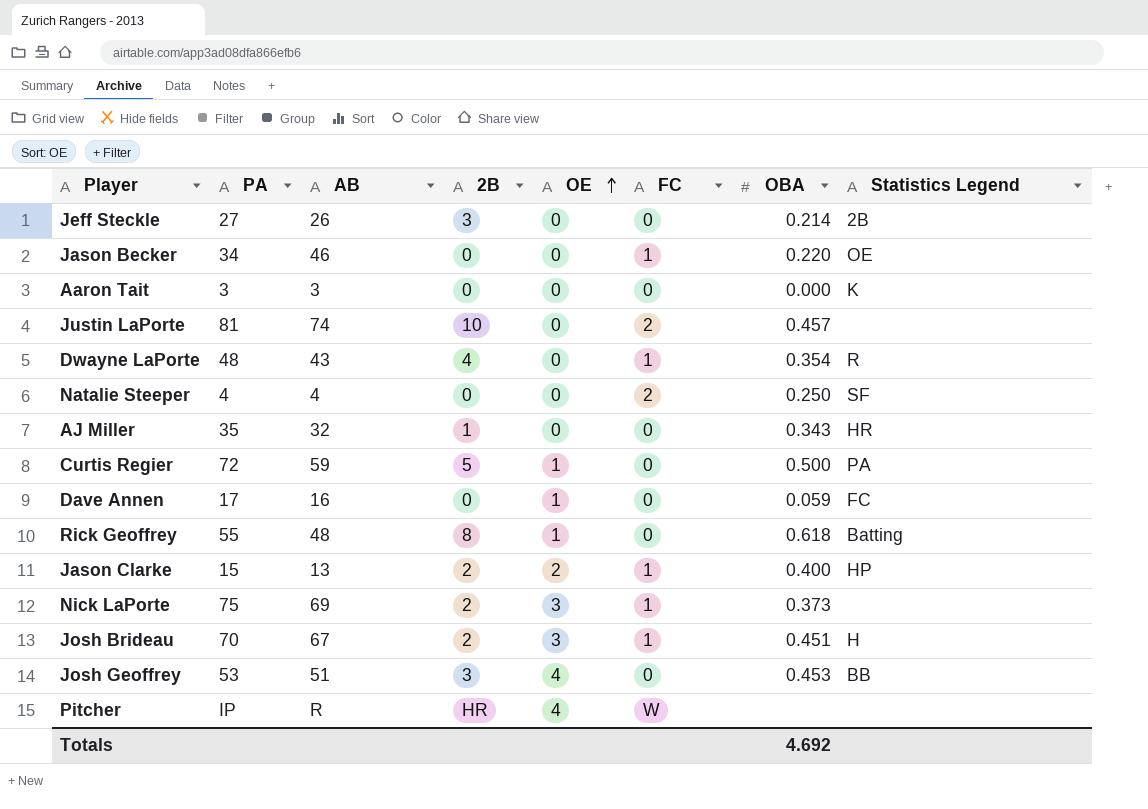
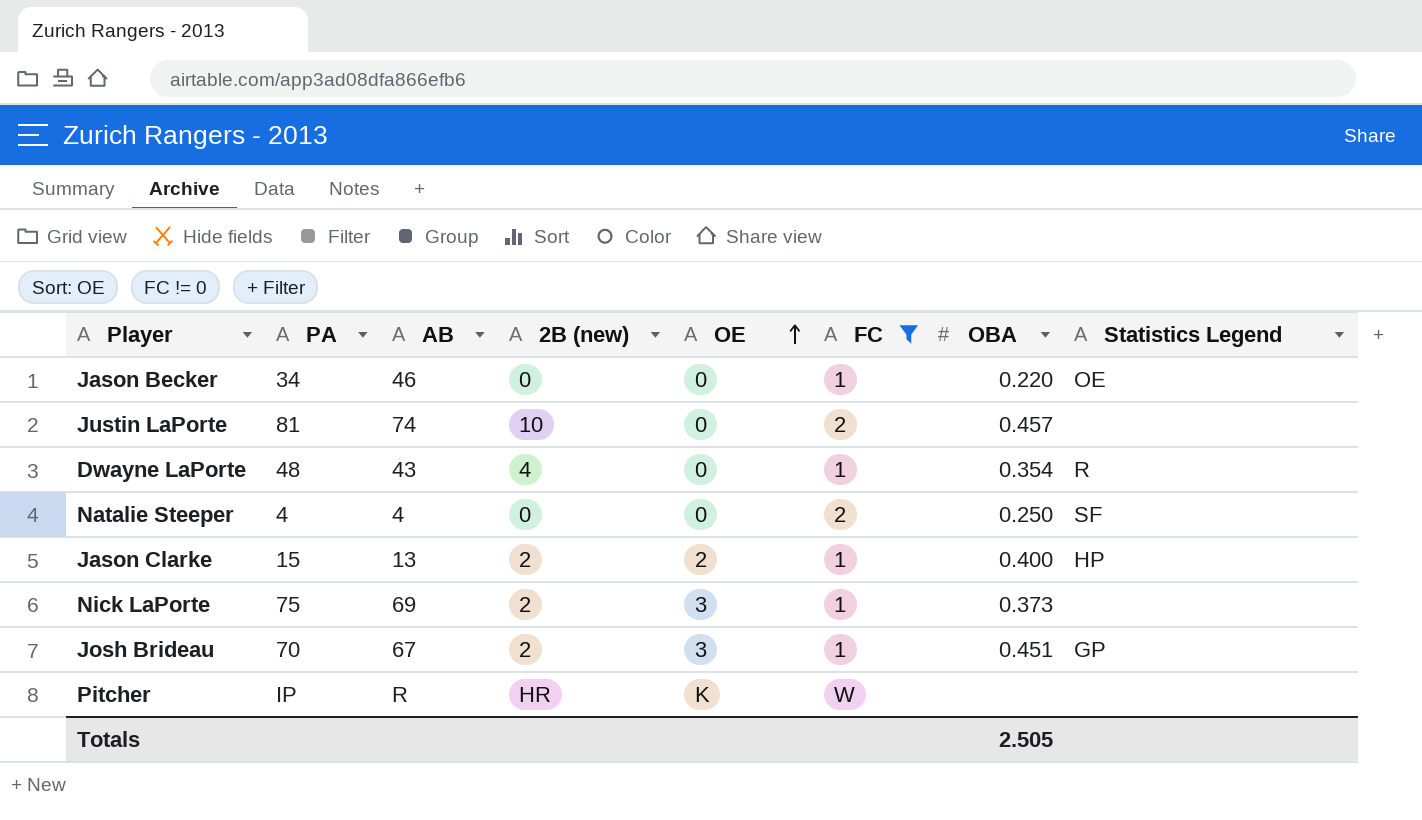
filter: none -> FC != 0
column name: 2B -> 2B (new)
Josh Brideau | Statistics Legend: H -> GP
Pitcher | OE: 4 -> K
Totals | OBA: 4.692 -> 2.505

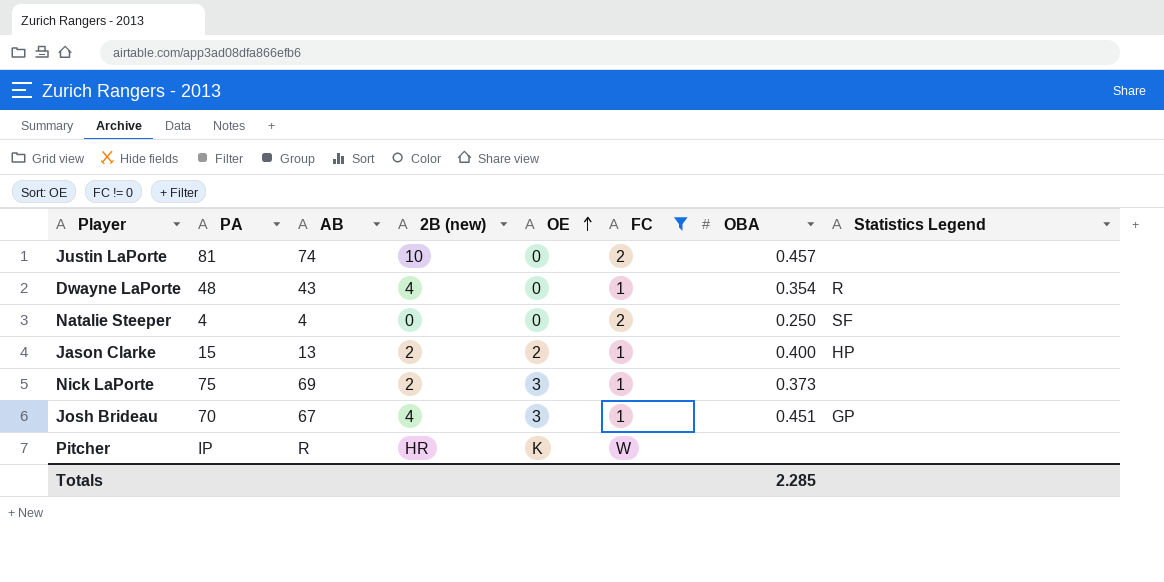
row Jason Becker: 34 | 46 | 0 | 0 | 1 | 0.220 | OE -> none
Josh Brideau | 2B (new): 2 -> 4
Totals | OBA: 2.505 -> 2.285

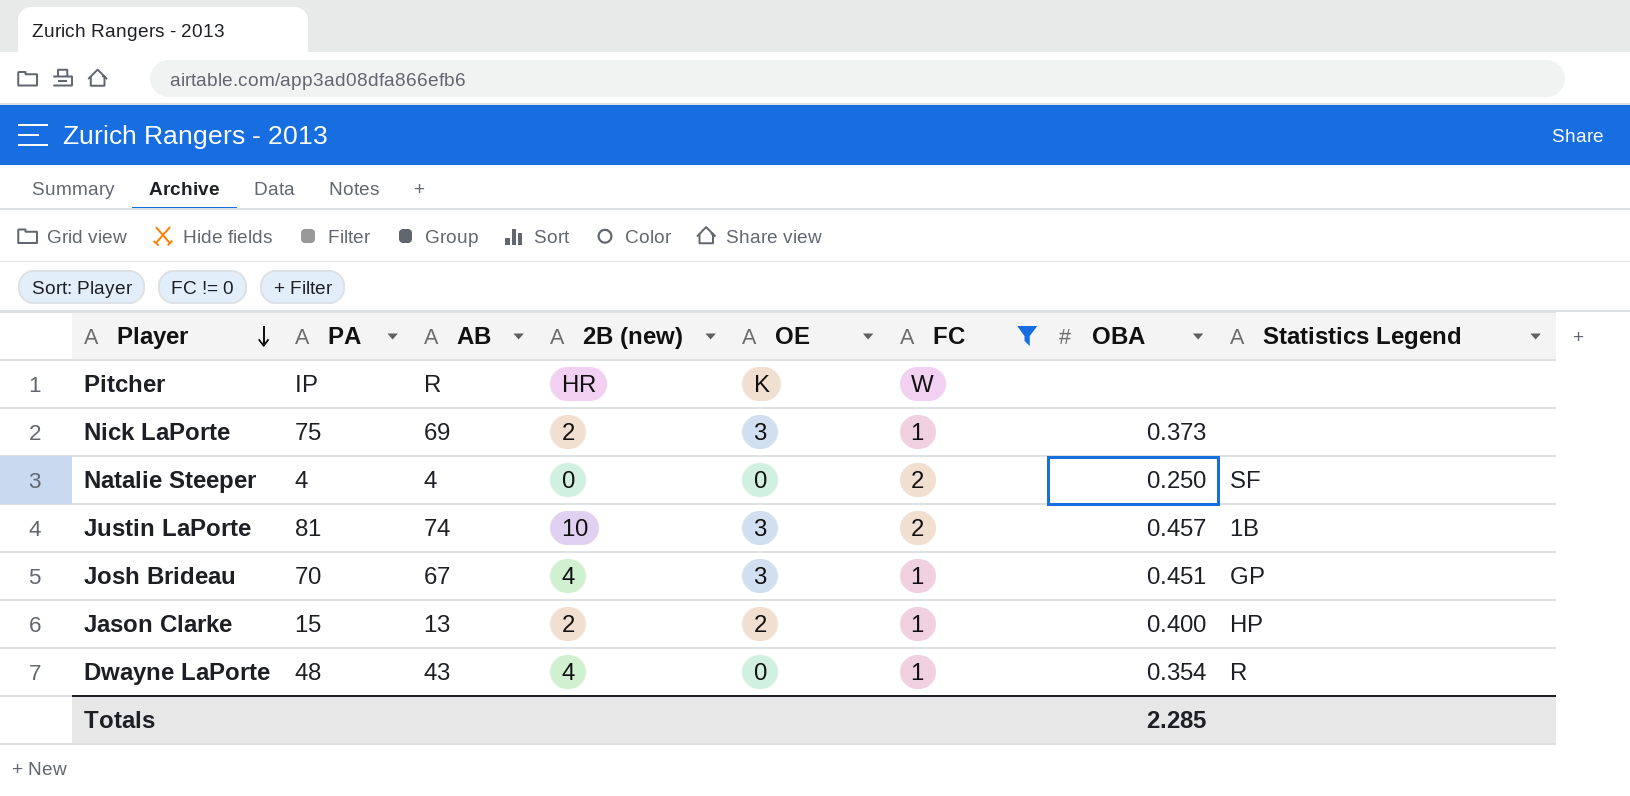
row order: OE ascending -> Player descending
Justin LaPorte | OE: 0 -> 3
Justin LaPorte | Statistics Legend: none -> 1B

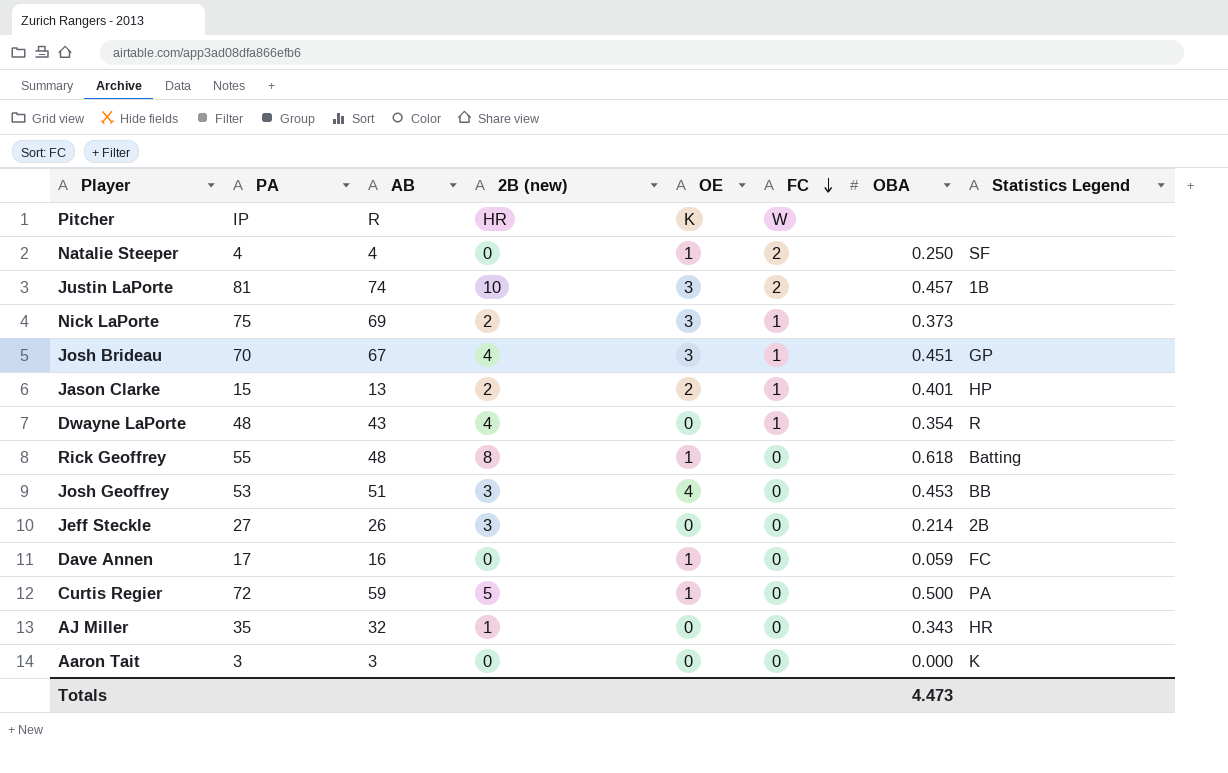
filter: FC != 0 -> none
row order: Player descending -> FC descending
Natalie Steeper | OE: 0 -> 1
Jason Clarke | OBA: 0.400 -> 0.401
Totals | OBA: 2.285 -> 4.473

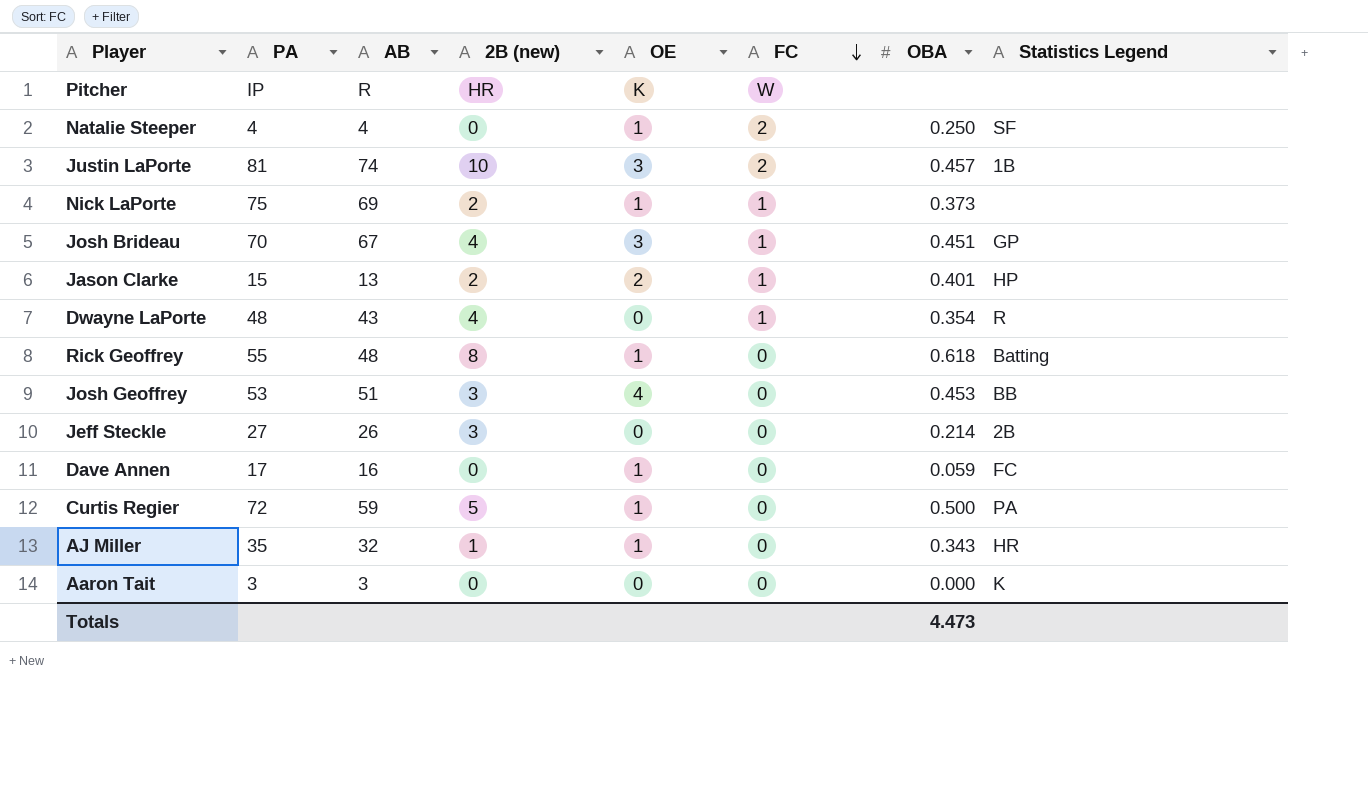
Nick LaPorte | OE: 3 -> 1
AJ Miller | OE: 0 -> 1

